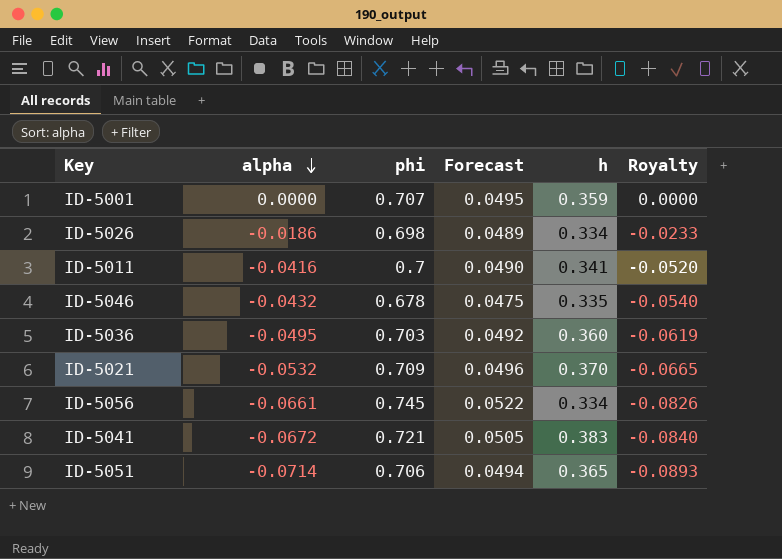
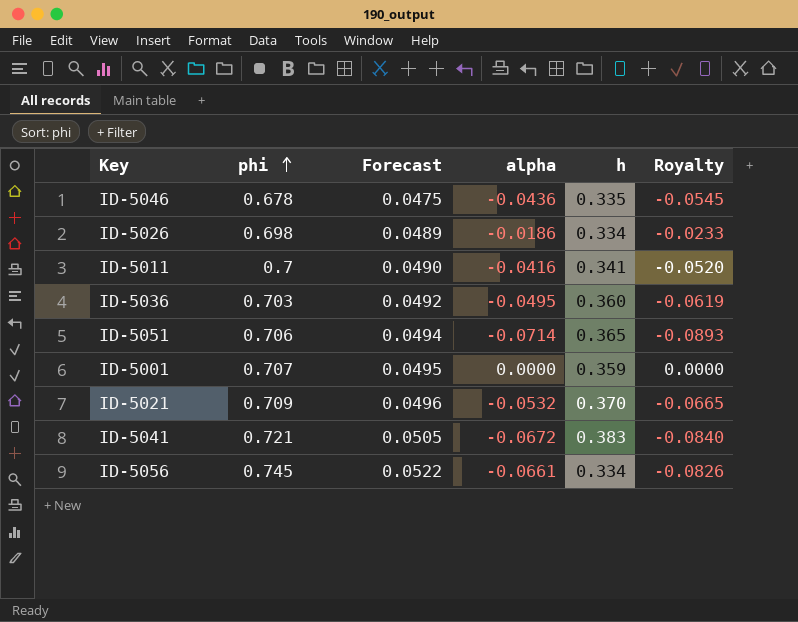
row order: alpha descending -> phi ascending
column alpha | position: 2 -> 4
ID-5046 | alpha: -0.0432 -> -0.0436
ID-5046 | Royalty: -0.0540 -> -0.0545

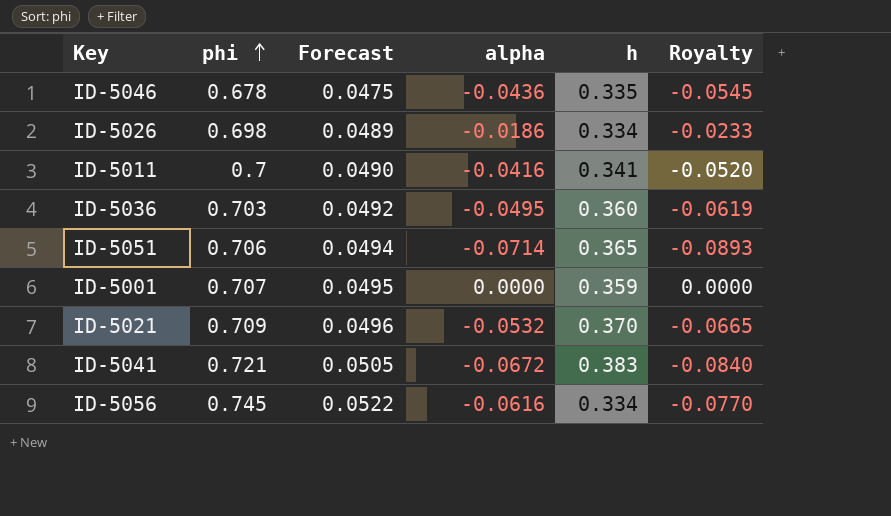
ID-5056 | alpha: -0.0661 -> -0.0616
ID-5056 | Royalty: -0.0826 -> -0.0770

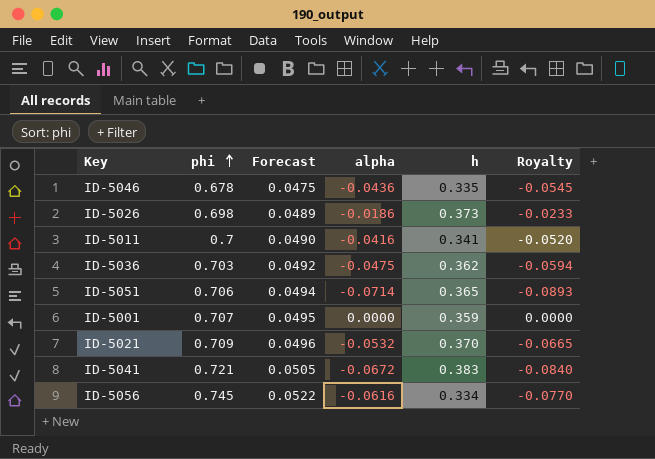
ID-5026 | h: 0.334 -> 0.373
ID-5036 | alpha: -0.0495 -> -0.0475
ID-5036 | h: 0.360 -> 0.362
ID-5036 | Royalty: -0.0619 -> -0.0594

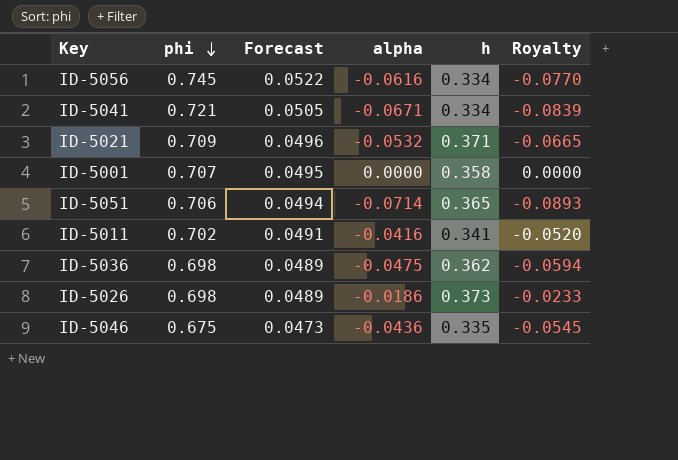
row order: phi ascending -> phi descending
ID-5041 | alpha: -0.0672 -> -0.0671
ID-5041 | h: 0.383 -> 0.334
ID-5041 | Royalty: -0.0840 -> -0.0839
ID-5021 | h: 0.370 -> 0.371
ID-5001 | h: 0.359 -> 0.358
ID-5011 | phi: 0.7 -> 0.702
ID-5011 | Forecast: 0.0490 -> 0.0491
ID-5036 | phi: 0.703 -> 0.698
ID-5036 | Forecast: 0.0492 -> 0.0489
ID-5046 | phi: 0.678 -> 0.675
ID-5046 | Forecast: 0.0475 -> 0.0473

